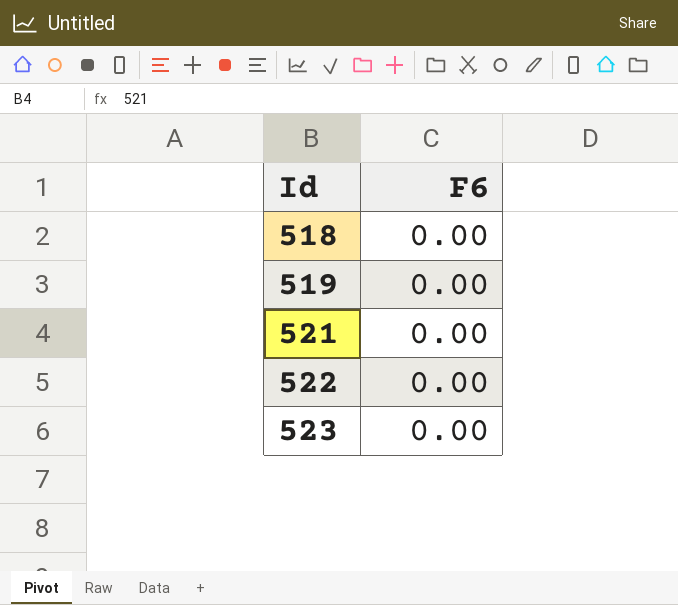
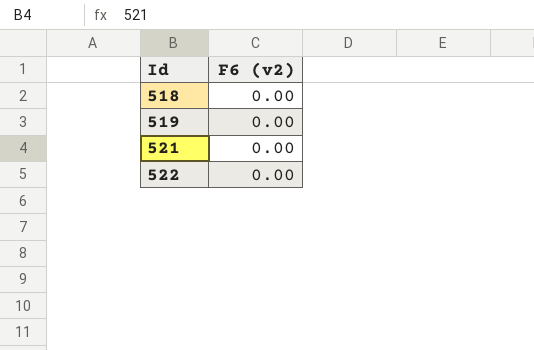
column name: F6 -> F6 (v2)
row 523: 0.00 -> none

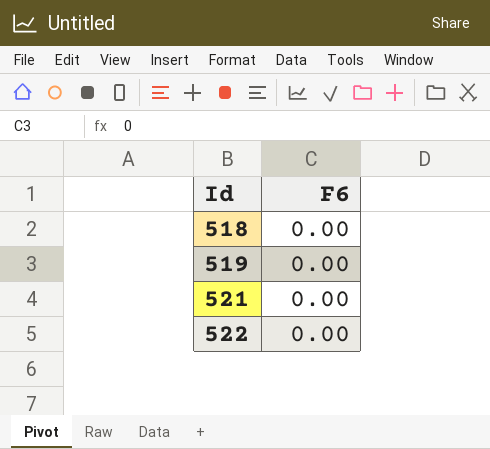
column name: F6 (v2) -> F6

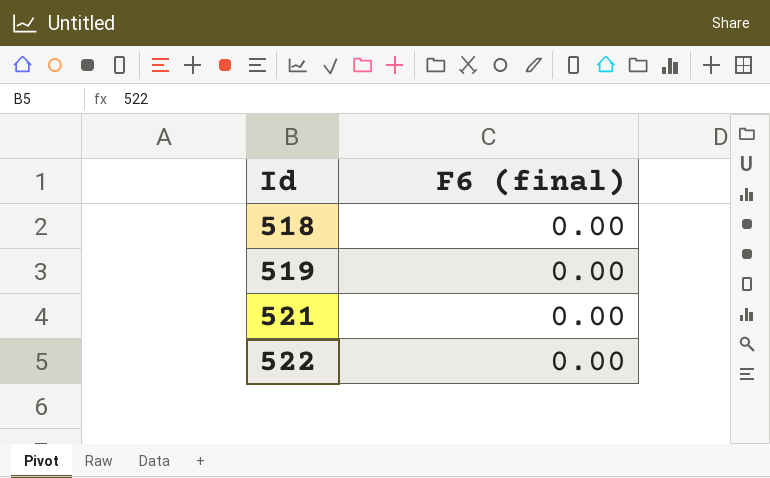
column name: F6 -> F6 (final)

